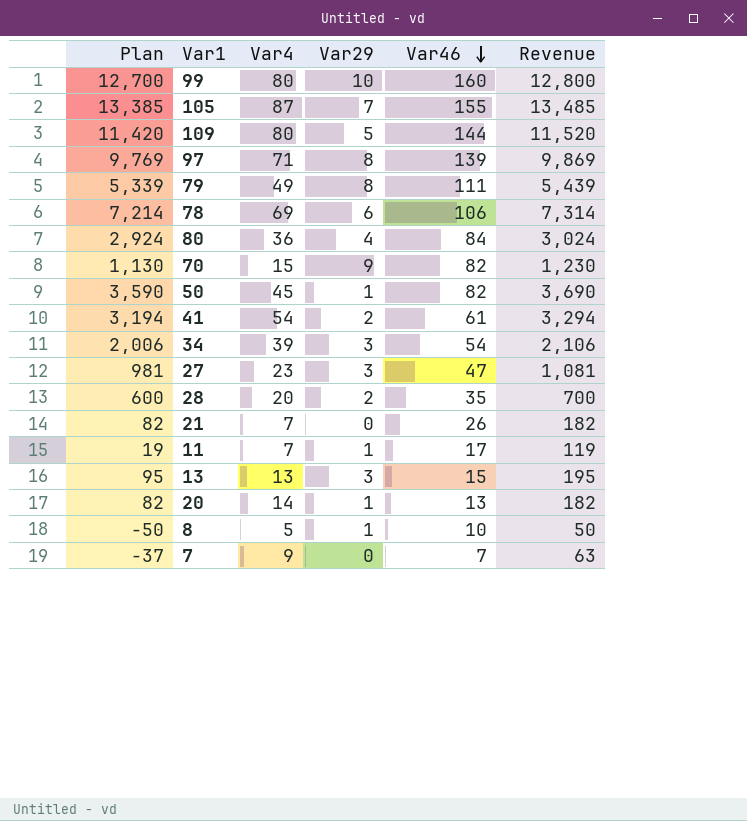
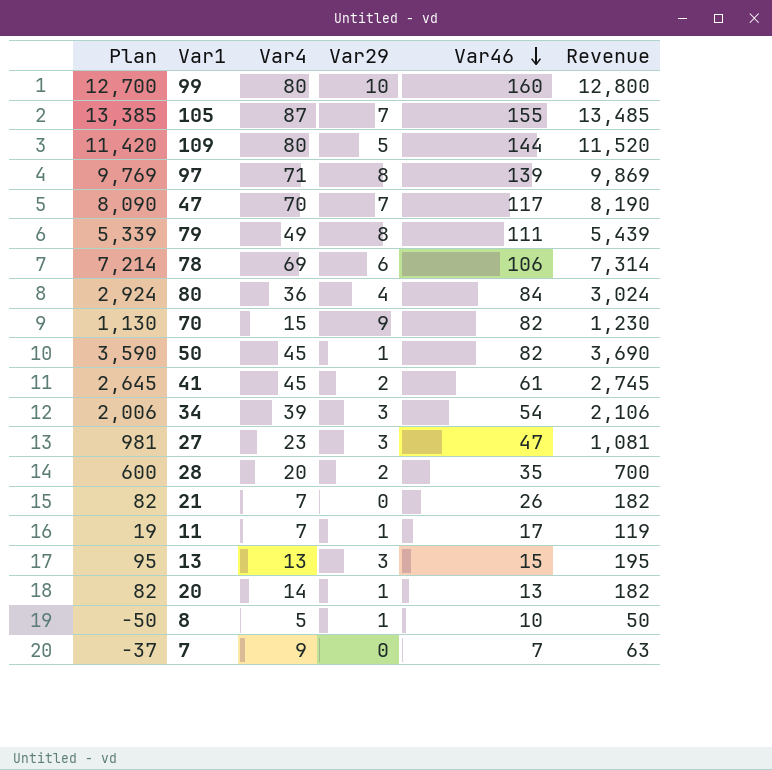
row 47: none -> 8,090 | 70 | 7 | 117 | 8,190
41 | Plan: 3,194 -> 2,645
41 | Var4: 54 -> 45
41 | Revenue: 3,294 -> 2,745

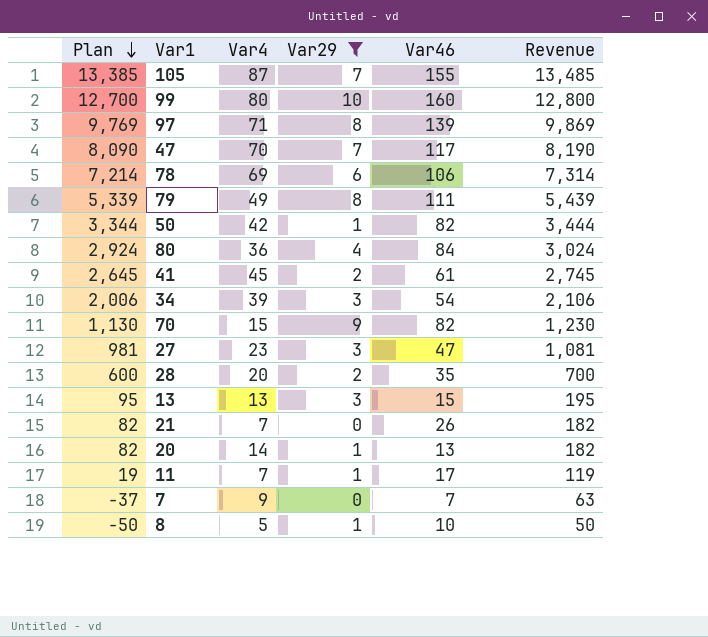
filter: none -> Var29 != 5
row order: Var46 descending -> Plan descending
50 | Plan: 3,590 -> 3,344
50 | Var4: 45 -> 42
50 | Revenue: 3,690 -> 3,444

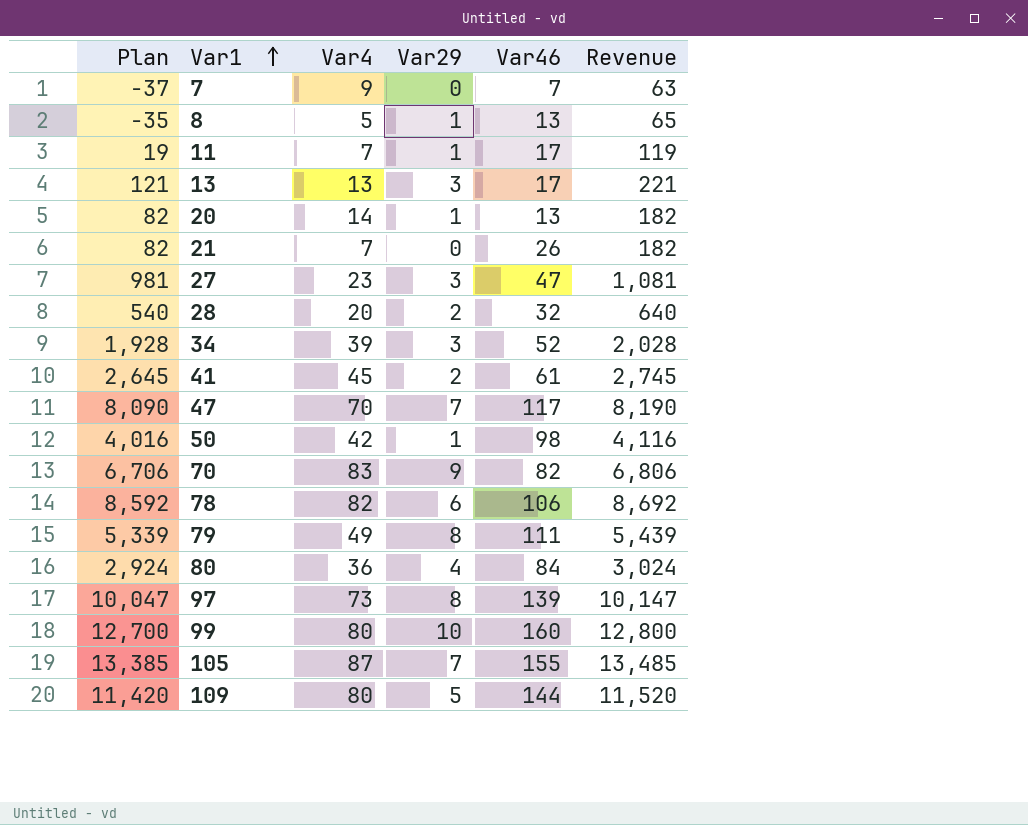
filter: Var29 != 5 -> none
row order: Plan descending -> Var1 ascending
8 | Plan: -50 -> -35
8 | Var46: 10 -> 13
8 | Revenue: 50 -> 65
13 | Plan: 95 -> 121
13 | Var46: 15 -> 17
13 | Revenue: 195 -> 221
28 | Plan: 600 -> 540
28 | Var46: 35 -> 32
28 | Revenue: 700 -> 640
34 | Plan: 2,006 -> 1,928
34 | Var46: 54 -> 52
34 | Revenue: 2,106 -> 2,028
50 | Plan: 3,344 -> 4,016
50 | Var46: 82 -> 98
50 | Revenue: 3,444 -> 4,116
70 | Plan: 1,130 -> 6,706
70 | Var4: 15 -> 83
70 | Revenue: 1,230 -> 6,806
78 | Plan: 7,214 -> 8,592
78 | Var4: 69 -> 82
78 | Revenue: 7,314 -> 8,692
97 | Plan: 9,769 -> 10,047
97 | Var4: 71 -> 73
97 | Revenue: 9,869 -> 10,147

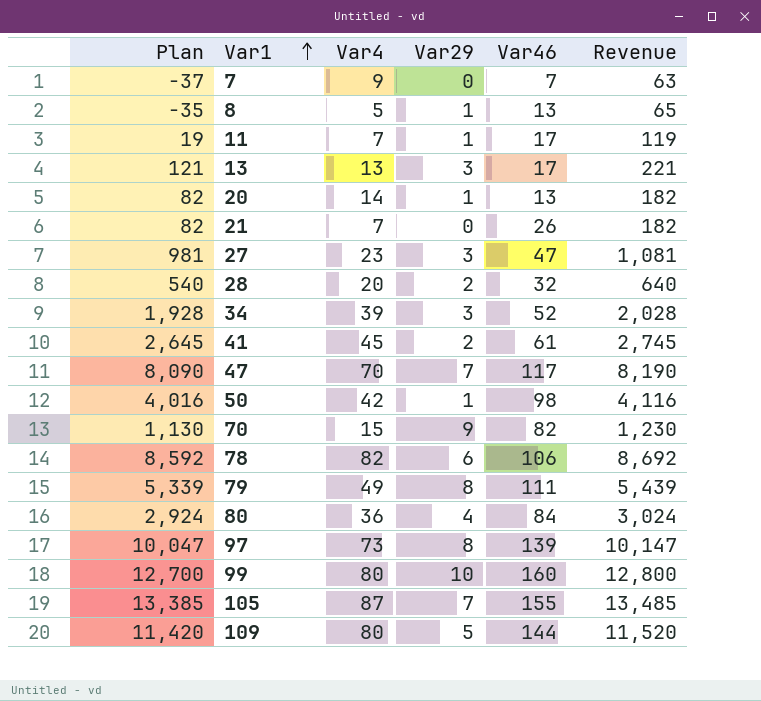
70 | Plan: 6,706 -> 1,130
70 | Var4: 83 -> 15
70 | Revenue: 6,806 -> 1,230

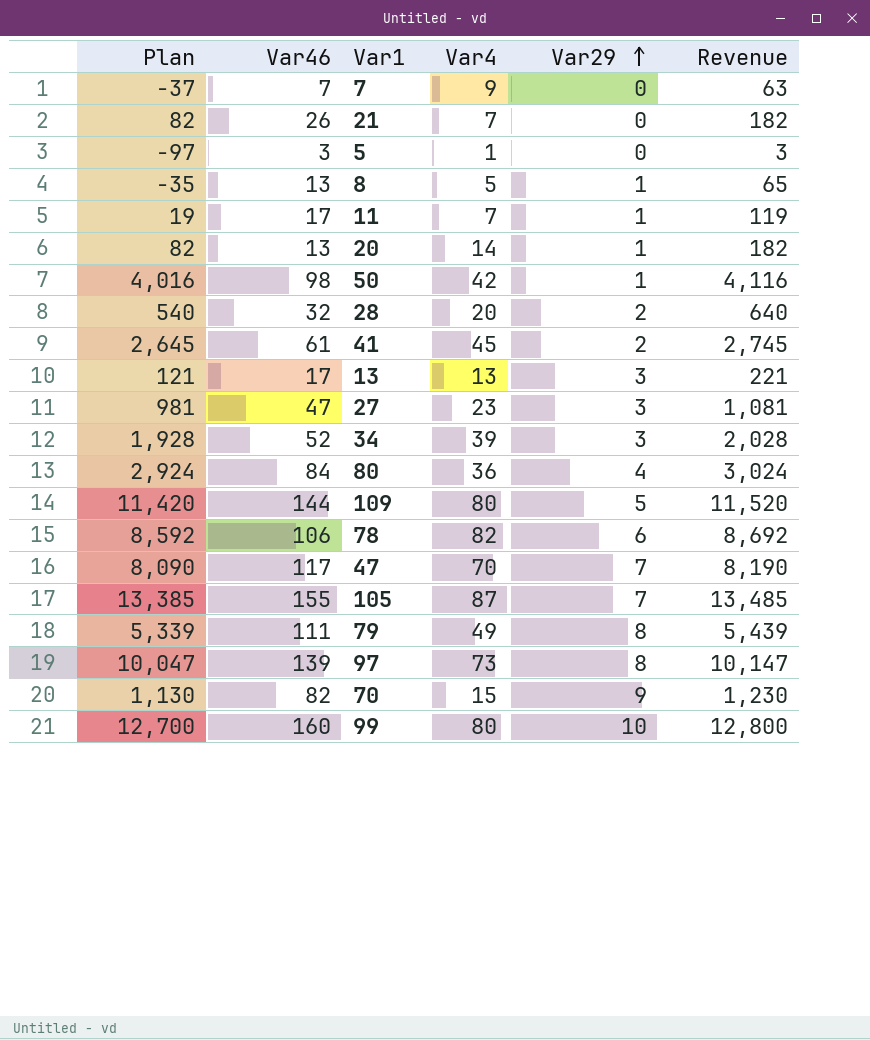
row order: Var1 ascending -> Var29 ascending
column Var46 | position: 5 -> 2
row 5: none -> -97 | 3 | 1 | 0 | 3

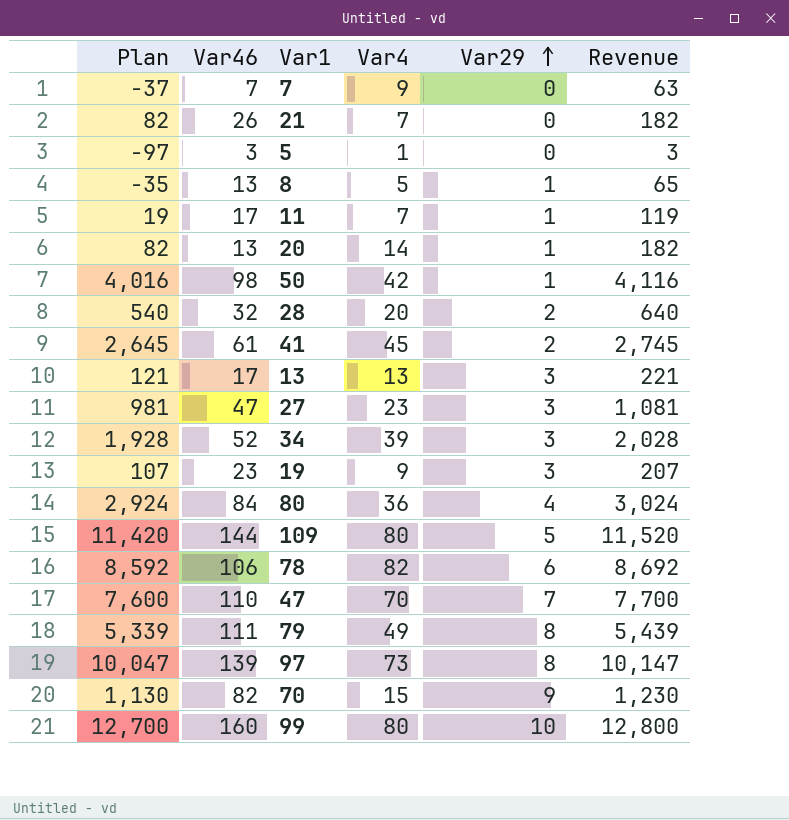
row 105: 13,385 | 155 | 87 | 7 | 13,485 -> none
row 19: none -> 107 | 23 | 9 | 3 | 207
47 | Plan: 8,090 -> 7,600
47 | Var46: 117 -> 110
47 | Revenue: 8,190 -> 7,700

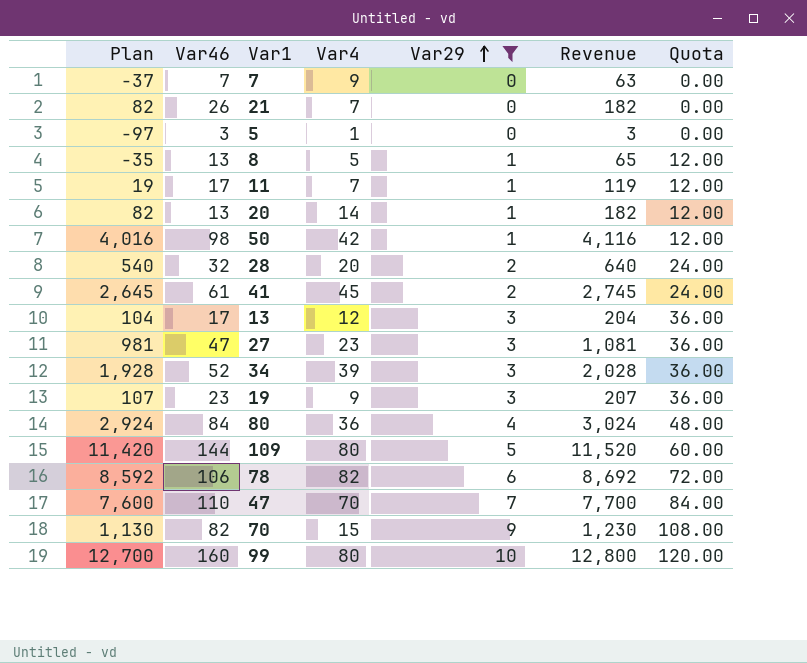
filter: none -> Var29 != 8
column Quota | formula: none -> [Var29] * 12
13 | Plan: 121 -> 104
13 | Var4: 13 -> 12
13 | Revenue: 221 -> 204

